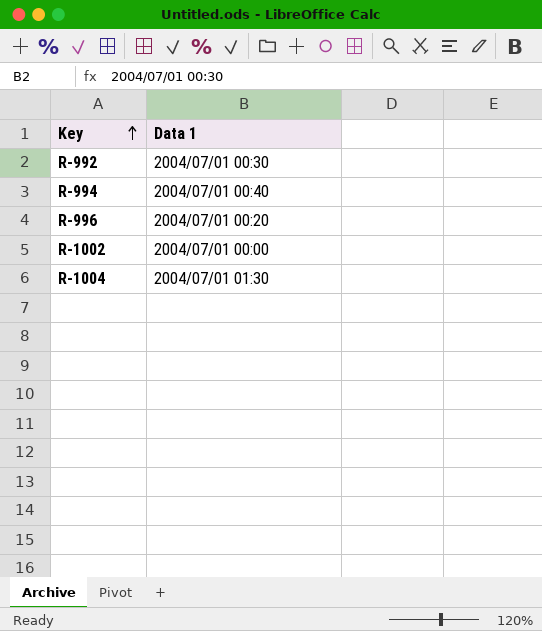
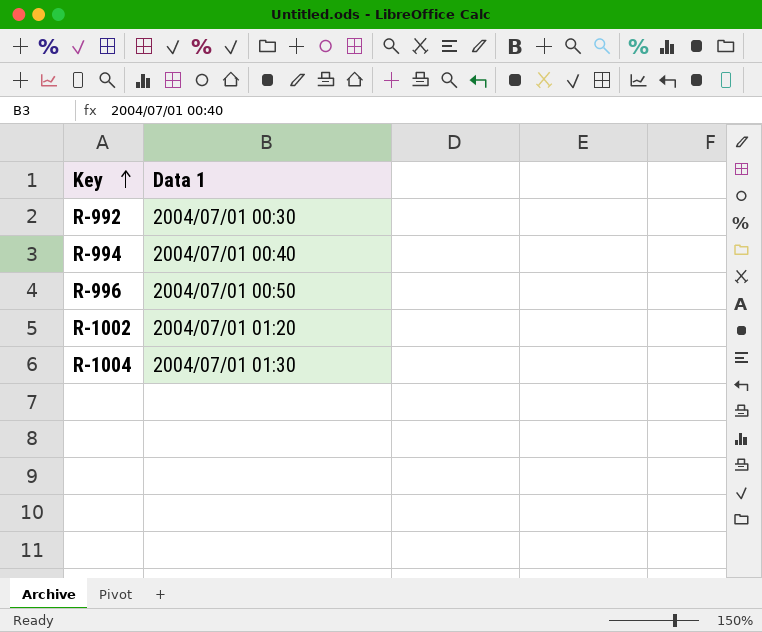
R-996 | Data 1: 2004/07/01 00:20 -> 2004/07/01 00:50
R-1002 | Data 1: 2004/07/01 00:00 -> 2004/07/01 01:20

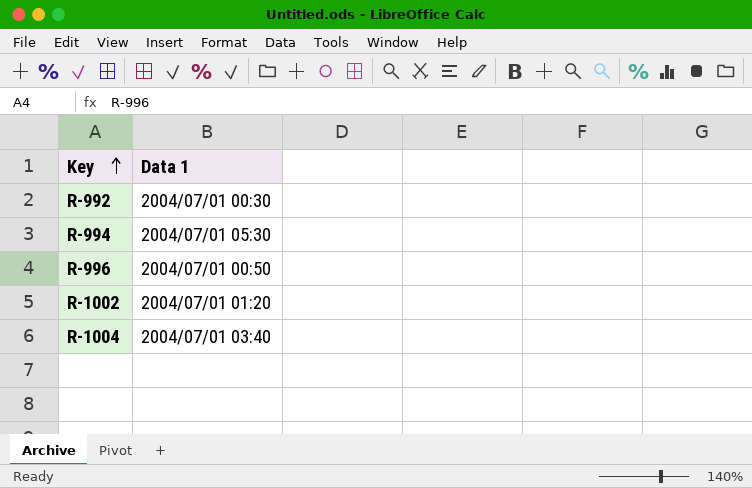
R-994 | Data 1: 2004/07/01 00:40 -> 2004/07/01 05:30
R-1004 | Data 1: 2004/07/01 01:30 -> 2004/07/01 03:40

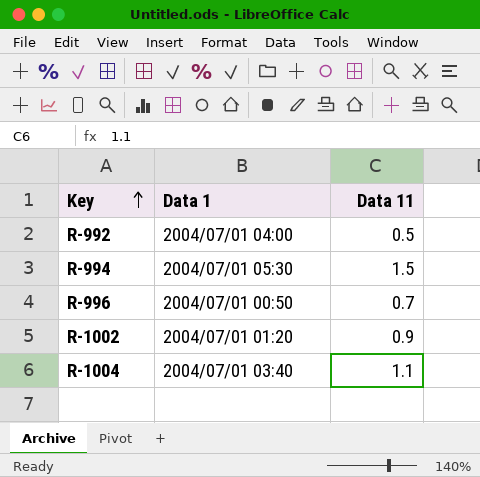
column Data 11 | position: none -> 3
R-992 | Data 1: 2004/07/01 00:30 -> 2004/07/01 04:00

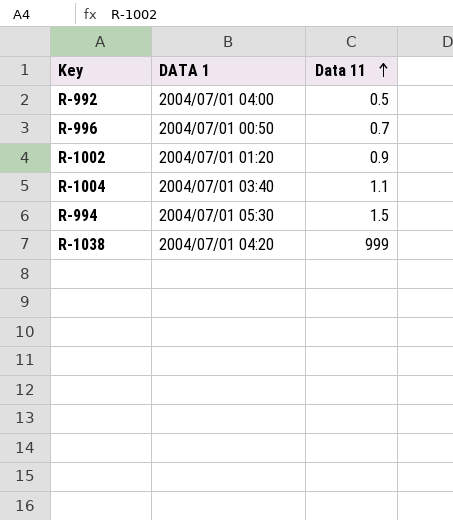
row order: Key ascending -> Data 11 ascending
column name: Data 1 -> DATA 1
row R-1038: none -> 2004/07/01 04:20 | 999

